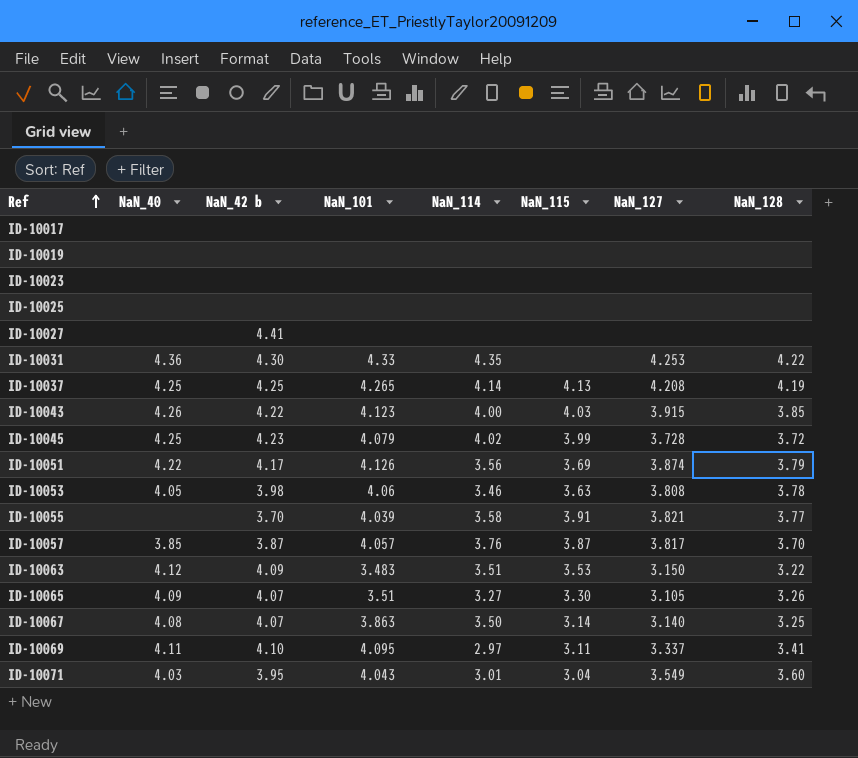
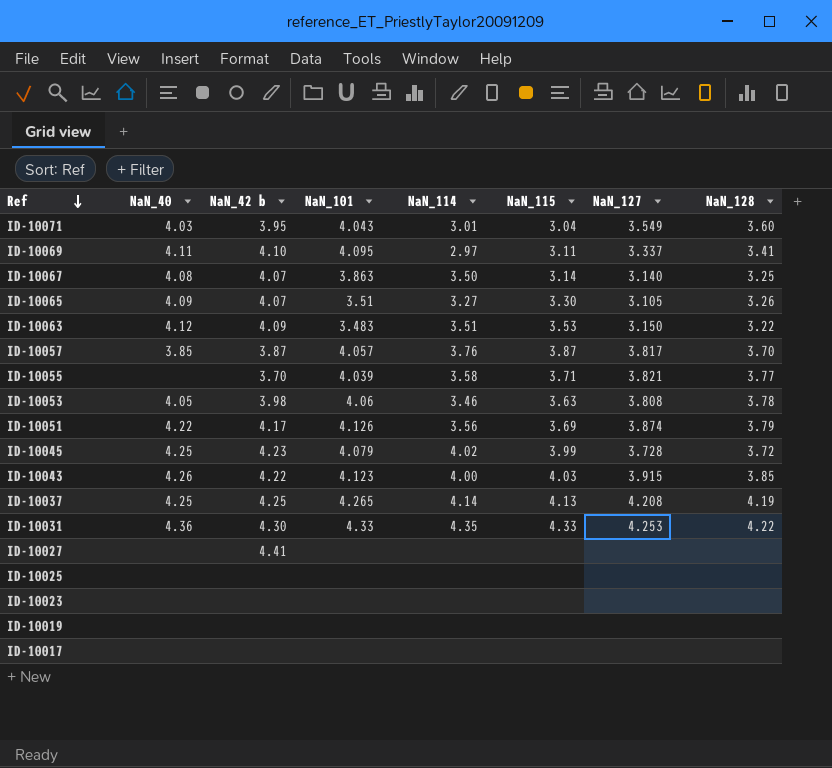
row order: Ref ascending -> Ref descending
ID-10055 | NaN_115: 3.91 -> 3.71
ID-10031 | NaN_115: none -> 4.33

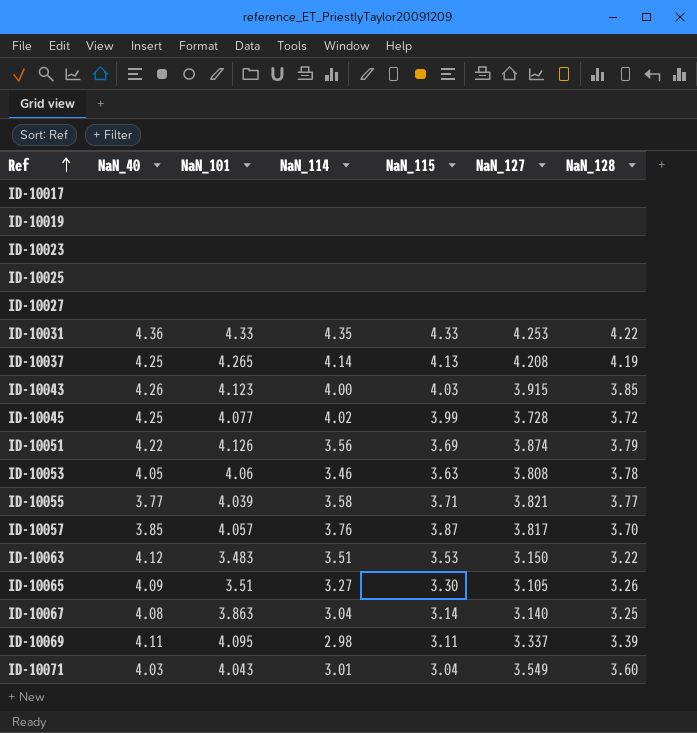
row order: Ref descending -> Ref ascending
column NaN_42 b | position: 3 -> none
ID-10045 | NaN_101: 4.079 -> 4.077
ID-10055 | NaN_40: none -> 3.77
ID-10067 | NaN_114: 3.50 -> 3.04
ID-10069 | NaN_114: 2.97 -> 2.98
ID-10069 | NaN_128: 3.41 -> 3.39

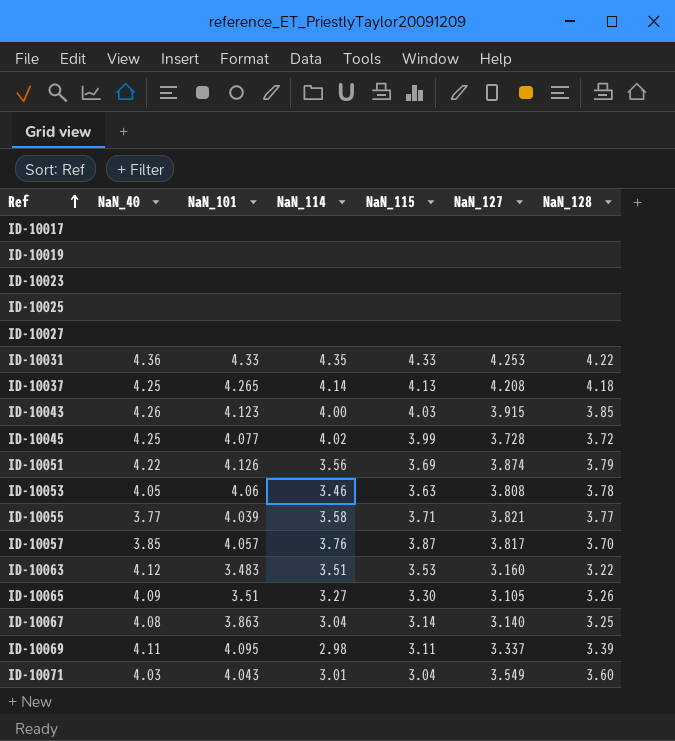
ID-10037 | NaN_128: 4.19 -> 4.18
ID-10063 | NaN_127: 3.150 -> 3.160

